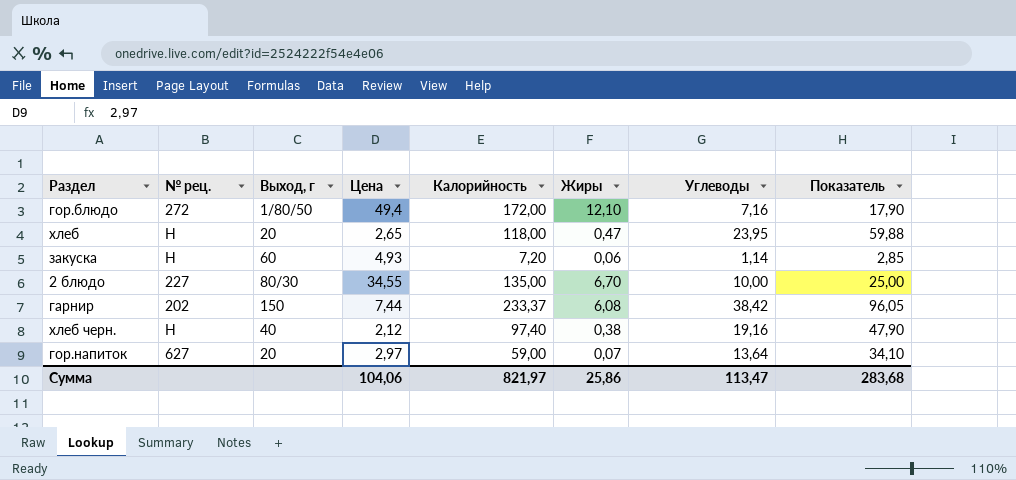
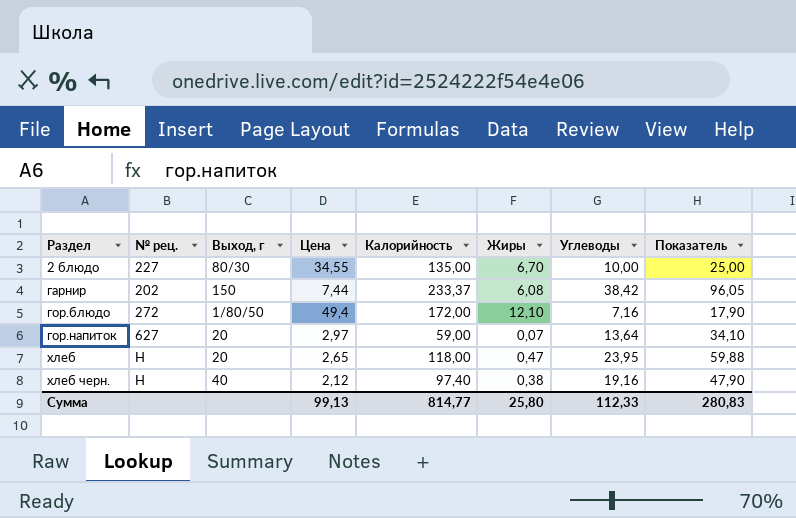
row order: none -> Раздел ascending
row закуска: Н | 60 | 4,93 | 7,20 | 0,06 | 1,14 | 2,85 -> none
Сумма | Цена: 104,06 -> 99,13
Сумма | Калорийность: 821,97 -> 814,77
Сумма | Жиры: 25,86 -> 25,80
Сумма | Углеводы: 113,47 -> 112,33
Сумма | Показатель: 283,68 -> 280,83

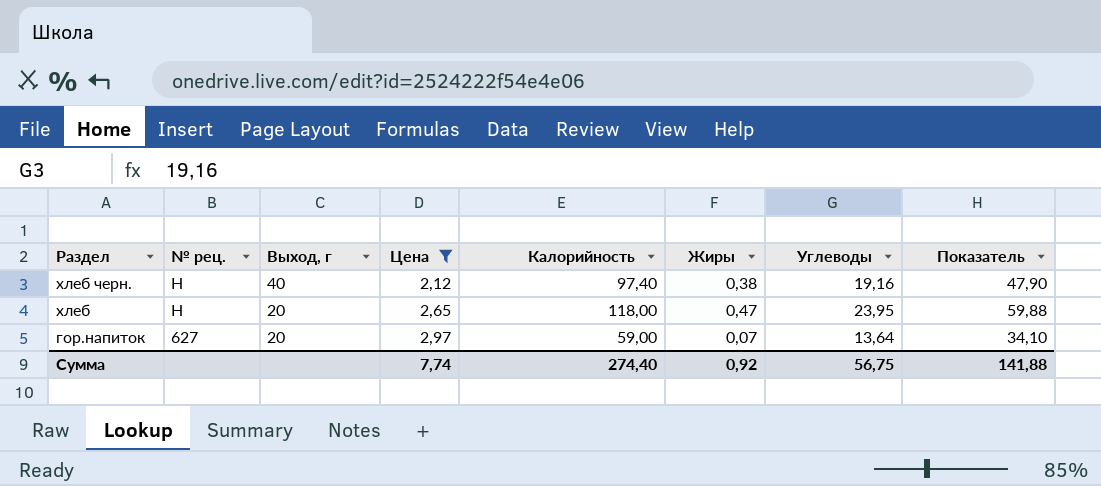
filter: none -> Цена <= 2,97
row order: Раздел ascending -> Раздел descending
Сумма | Цена: 99,13 -> 7,74
Сумма | Калорийность: 814,77 -> 274,40
Сумма | Жиры: 25,80 -> 0,92
Сумма | Углеводы: 112,33 -> 56,75
Сумма | Показатель: 280,83 -> 141,88

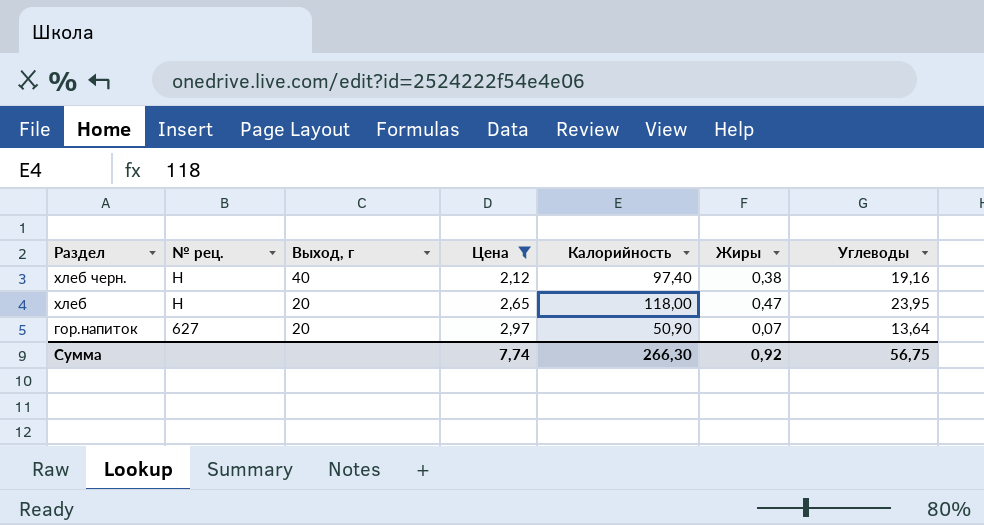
column Показатель | formula: [Углеводы] * 2,5 -> none
гор.напиток | Калорийность: 59,00 -> 50,90
Сумма | Калорийность: 274,40 -> 266,30

